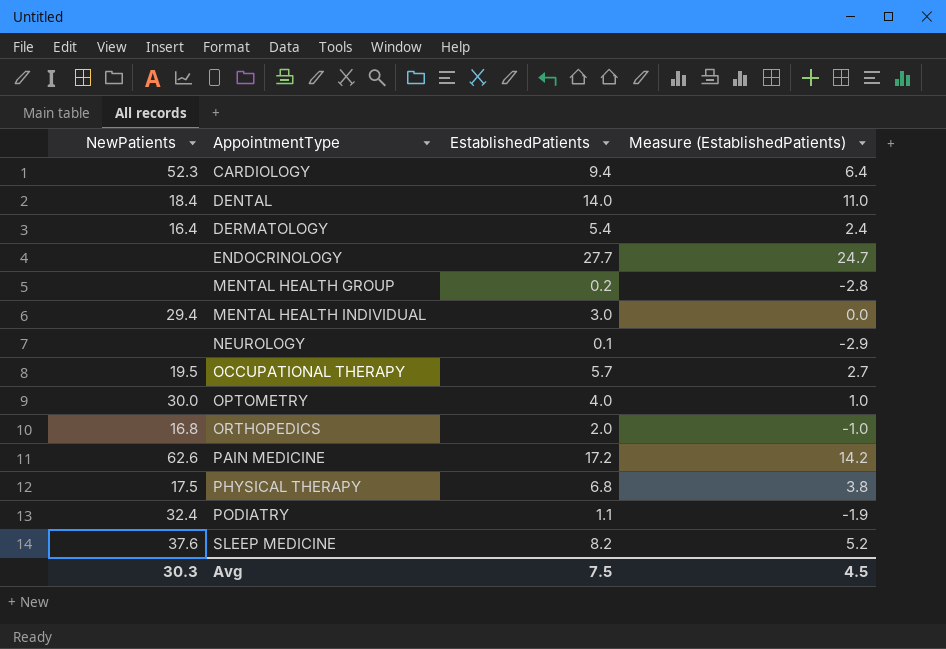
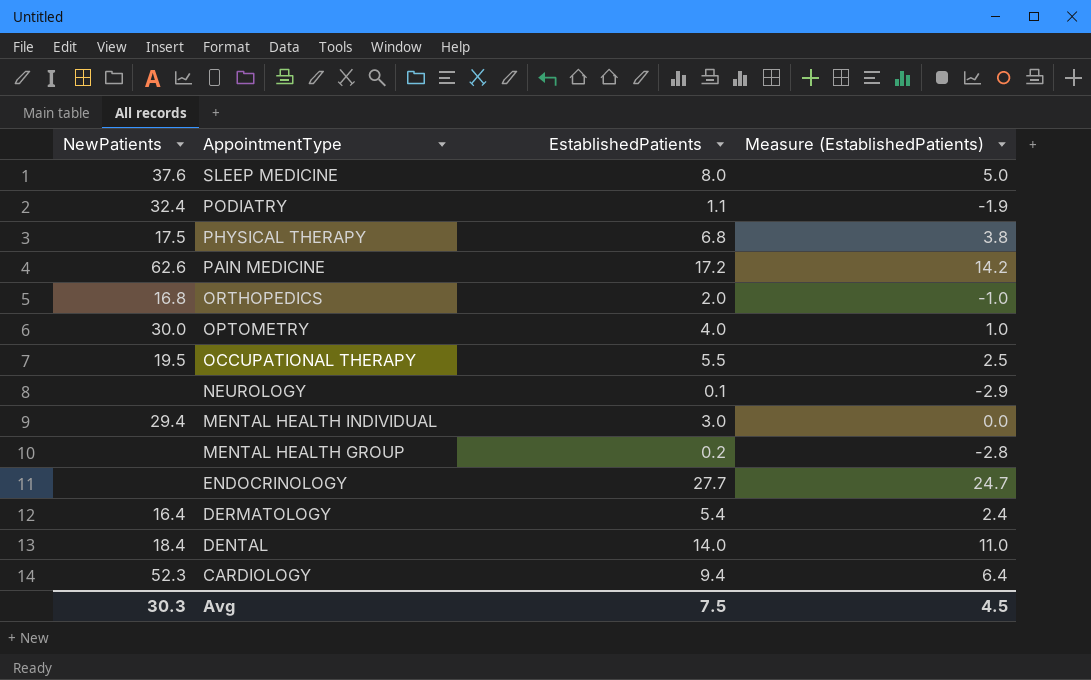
row order: AppointmentType ascending -> AppointmentType descending
SLEEP MEDICINE | EstablishedPatients: 8.2 -> 8.0
SLEEP MEDICINE | Measure (EstablishedPatients): 5.2 -> 5.0
OCCUPATIONAL THERAPY | EstablishedPatients: 5.7 -> 5.5
OCCUPATIONAL THERAPY | Measure (EstablishedPatients): 2.7 -> 2.5

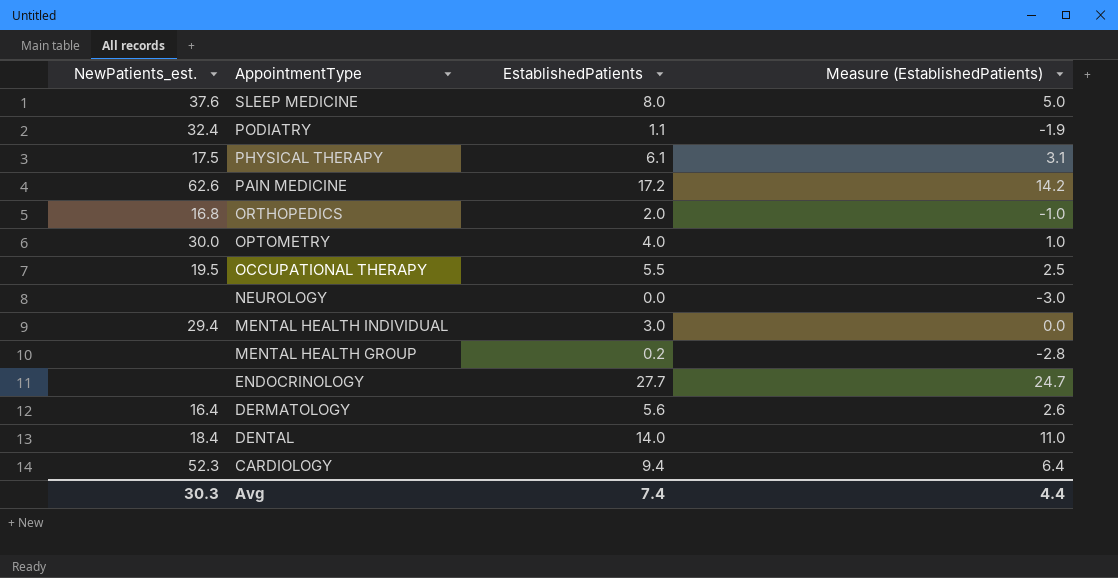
column name: NewPatients -> NewPatients_est.
PHYSICAL THERAPY | EstablishedPatients: 6.8 -> 6.1
PHYSICAL THERAPY | Measure (EstablishedPatients): 3.8 -> 3.1
NEUROLOGY | EstablishedPatients: 0.1 -> 0.0
NEUROLOGY | Measure (EstablishedPatients): -2.9 -> -3.0
DERMATOLOGY | EstablishedPatients: 5.4 -> 5.6
DERMATOLOGY | Measure (EstablishedPatients): 2.4 -> 2.6
Avg | EstablishedPatients: 7.5 -> 7.4
Avg | Measure (EstablishedPatients): 4.5 -> 4.4

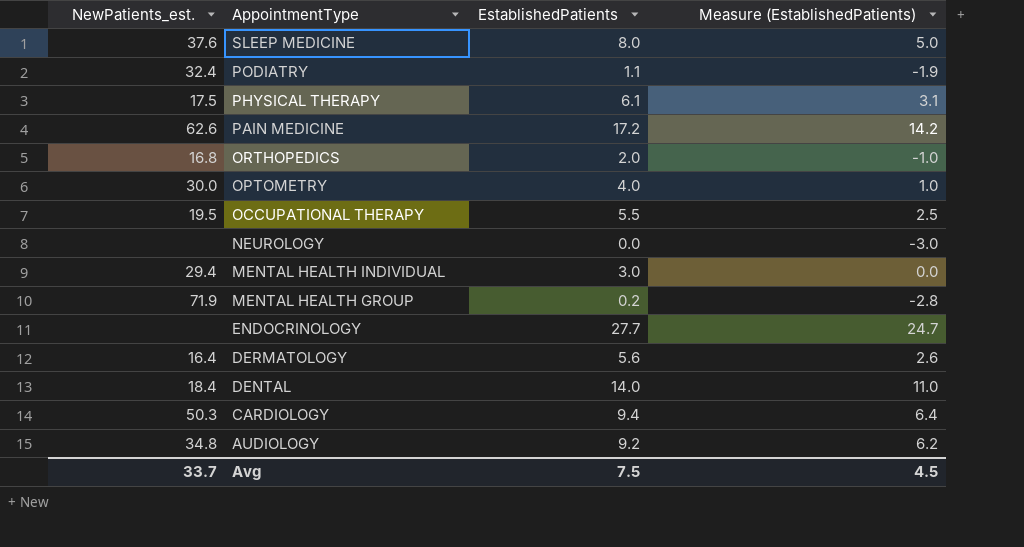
MENTAL HEALTH GROUP | NewPatients_est.: none -> 71.9
CARDIOLOGY | NewPatients_est.: 52.3 -> 50.3
row AUDIOLOGY: none -> 34.8 | 9.2 | 6.2
Avg | NewPatients_est.: 30.3 -> 33.7
Avg | EstablishedPatients: 7.4 -> 7.5
Avg | Measure (EstablishedPatients): 4.4 -> 4.5

